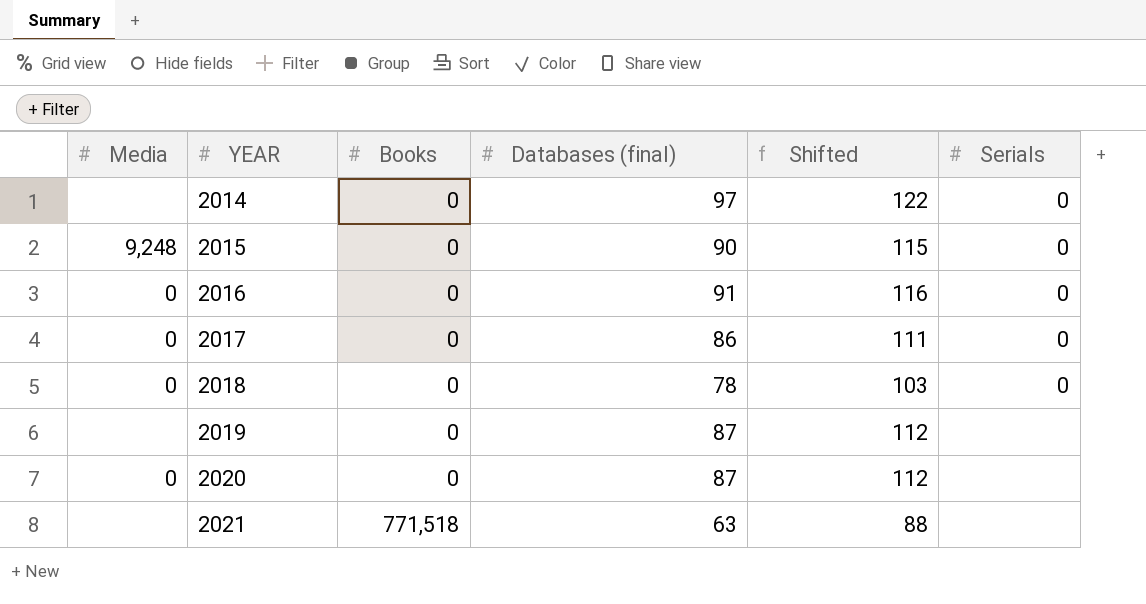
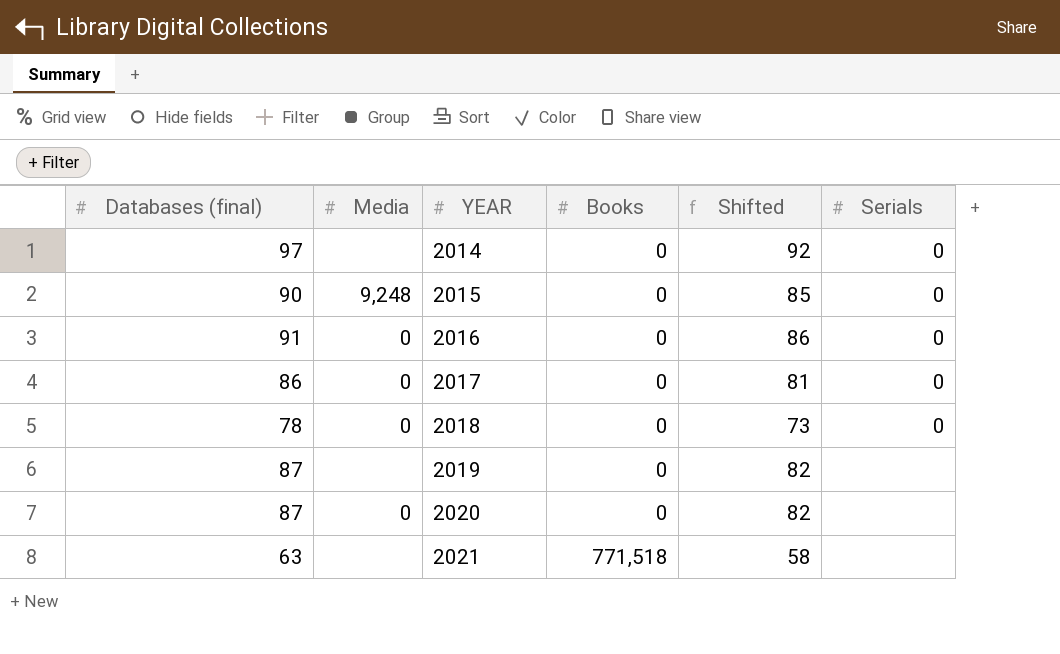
column Databases (final) | position: 4 -> 1
column Shifted | formula: [Databases (final)] + 25 -> [Databases (final)] - 5

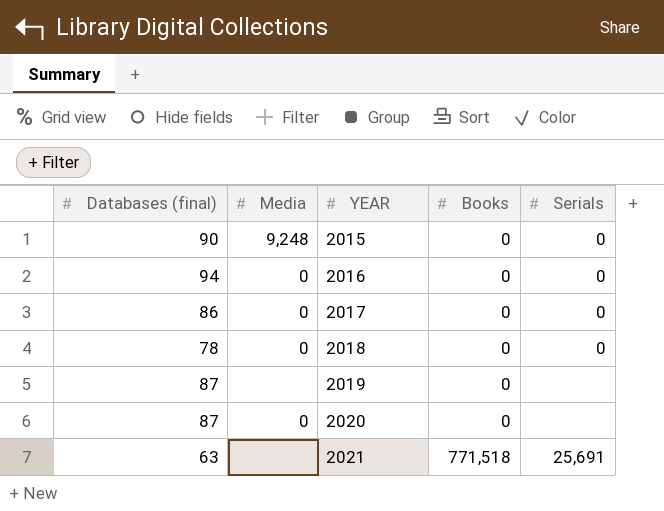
column Shifted | formula: [Databases (final)] - 5 -> none
row 2014: 97 | none | 0 | 92 | 0 -> none
2016 | Databases (final): 91 -> 94
2021 | Serials: none -> 25,691

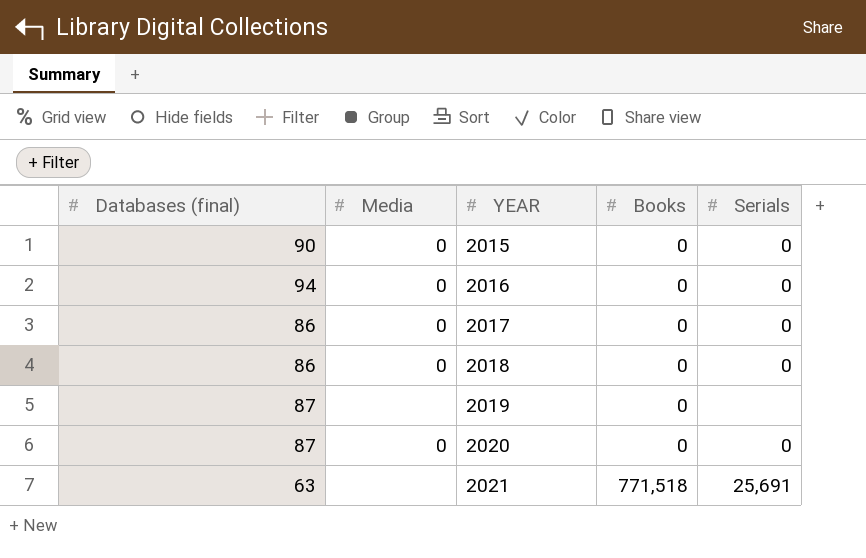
2015 | Media: 9,248 -> 0
2018 | Databases (final): 78 -> 86
2020 | Serials: none -> 0

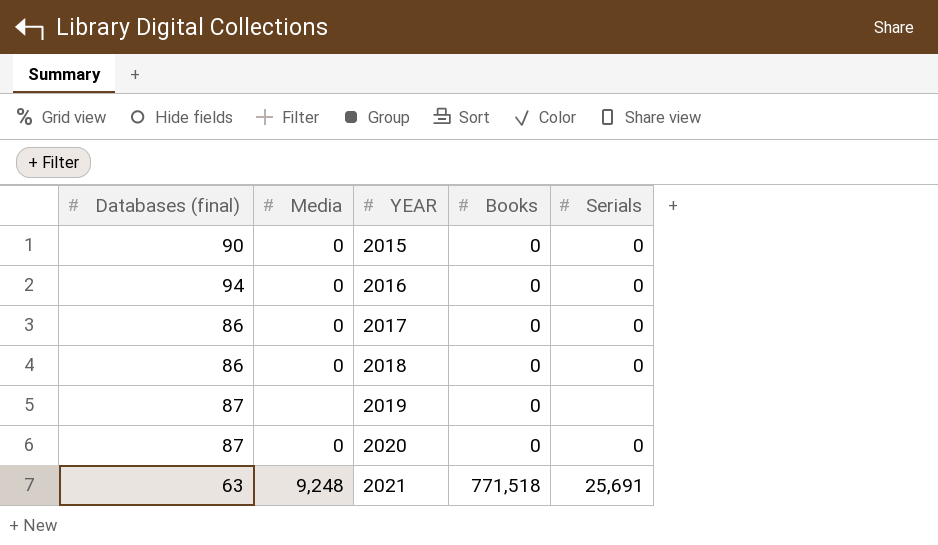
2021 | Media: none -> 9,248

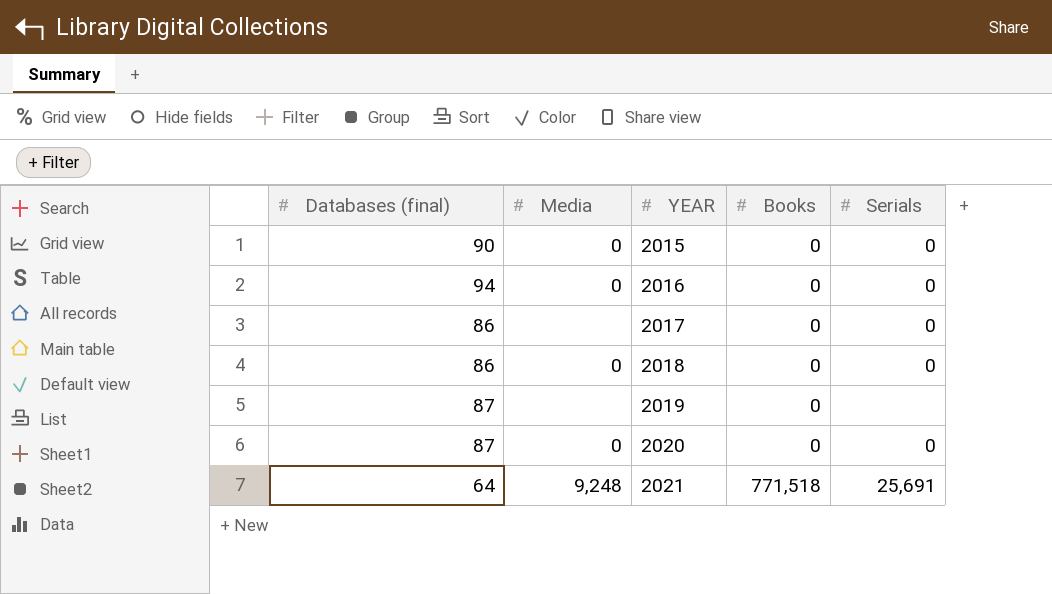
2017 | Media: 0 -> none
2021 | Databases (final): 63 -> 64

